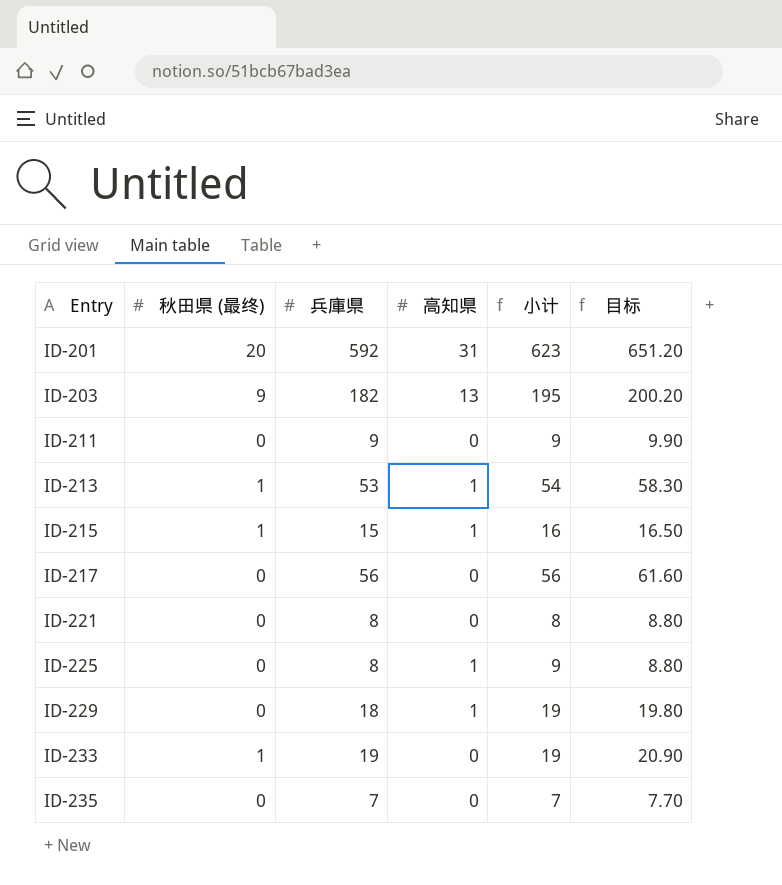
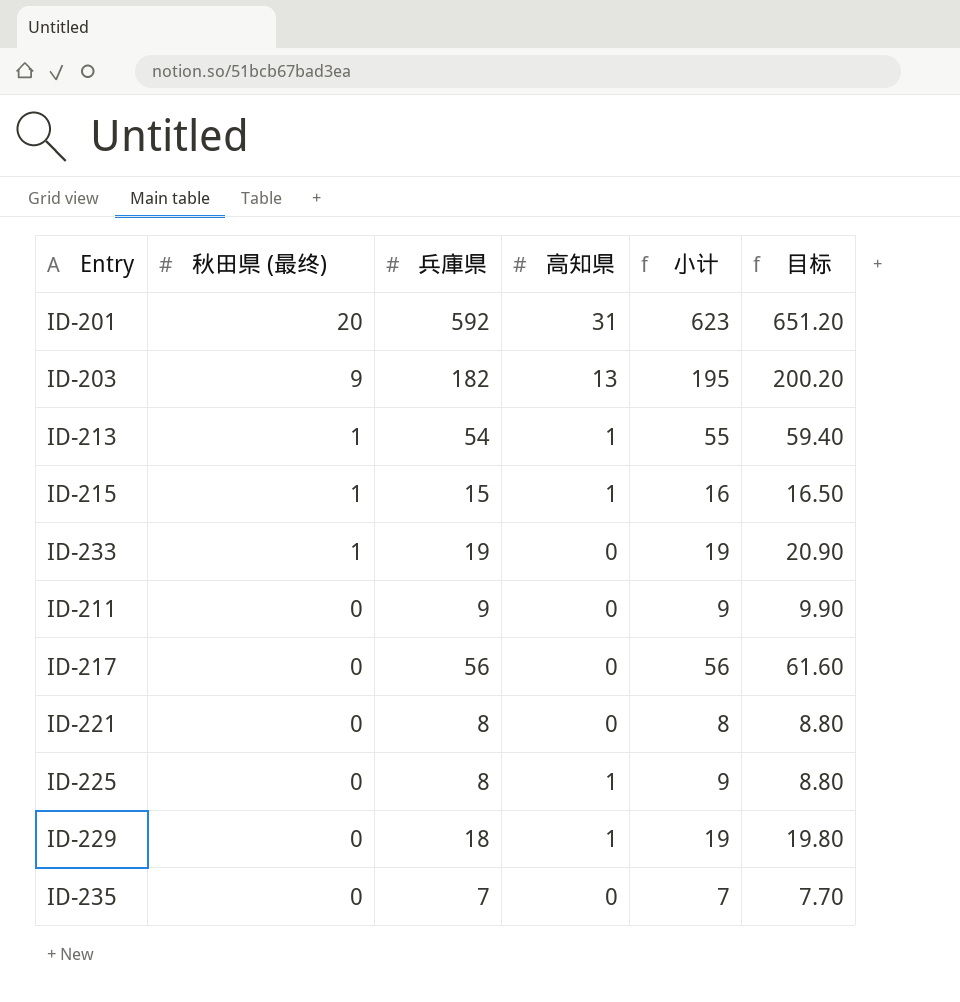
row order: Entry ascending -> 秋田県 (最终) descending
ID-213 | 兵庫県: 53 -> 54
ID-213 | 小计: 54 -> 55
ID-213 | 目标: 58.30 -> 59.40

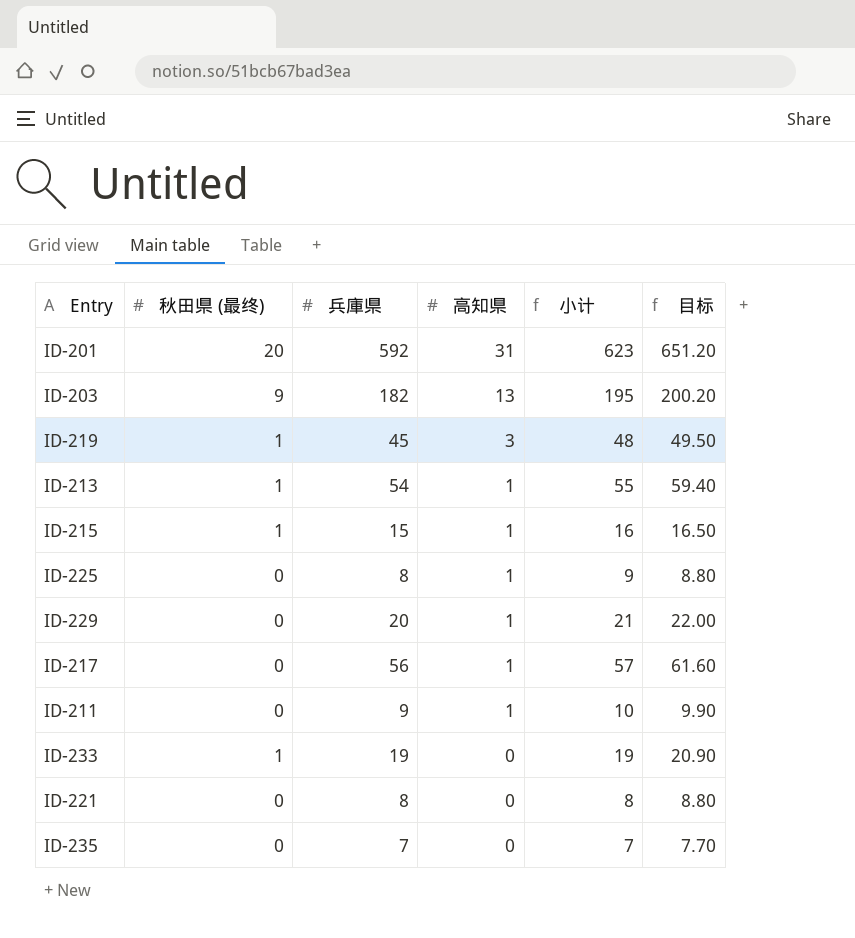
row order: 秋田県 (最终) descending -> 高知県 descending
row ID-219: none -> 1 | 45 | 3 | 48 | 49.50
ID-229 | 兵庫県: 18 -> 20
ID-229 | 小计: 19 -> 21
ID-229 | 目标: 19.80 -> 22.00
ID-217 | 高知県: 0 -> 1
ID-217 | 小计: 56 -> 57
ID-211 | 高知県: 0 -> 1
ID-211 | 小计: 9 -> 10

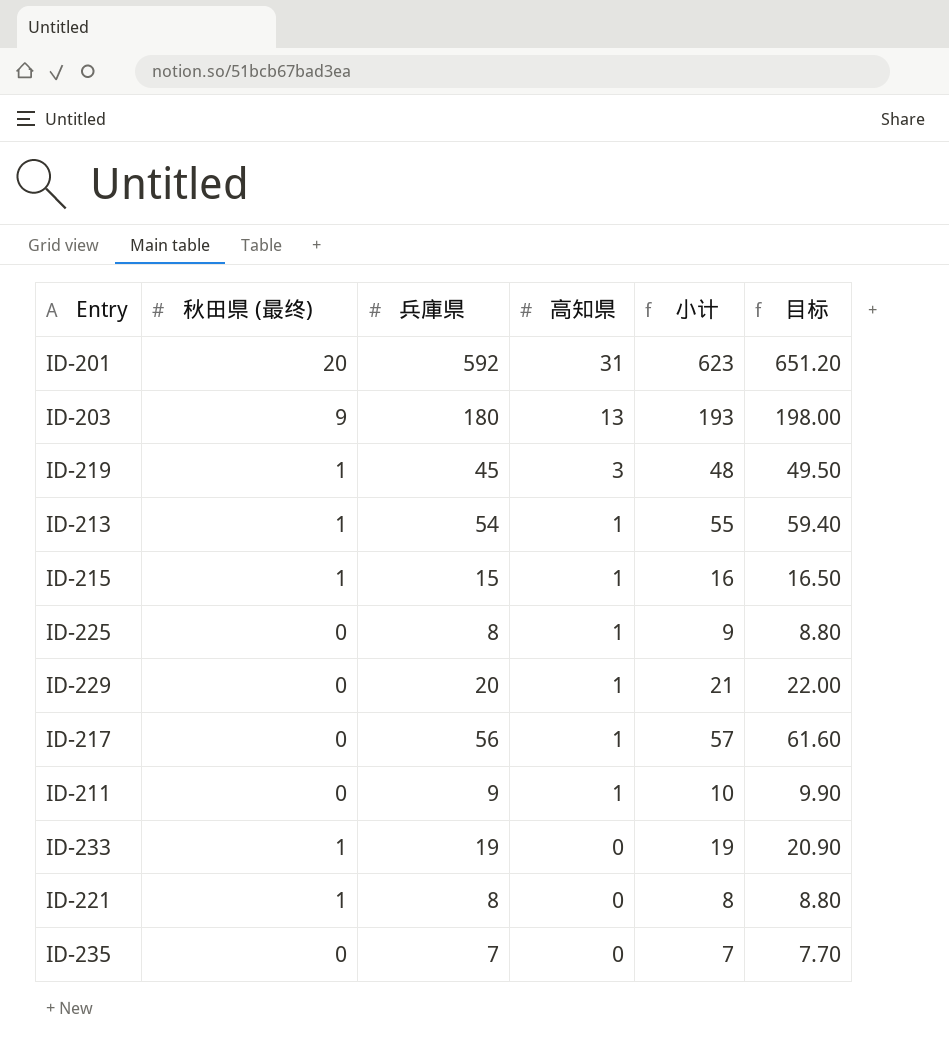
ID-203 | 兵庫県: 182 -> 180
ID-203 | 小计: 195 -> 193
ID-203 | 目标: 200.20 -> 198.00
ID-221 | 秋田県 (最终): 0 -> 1

